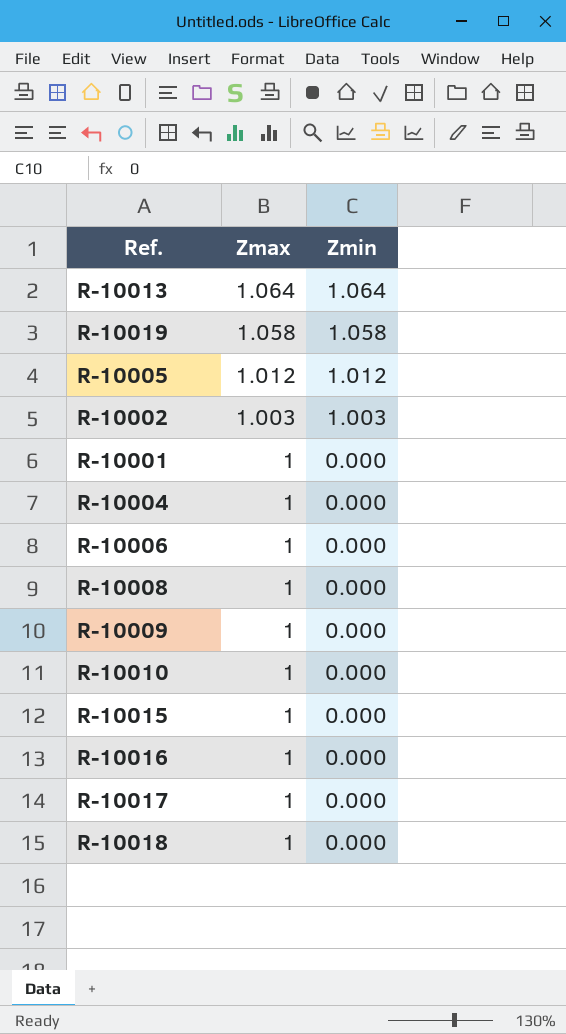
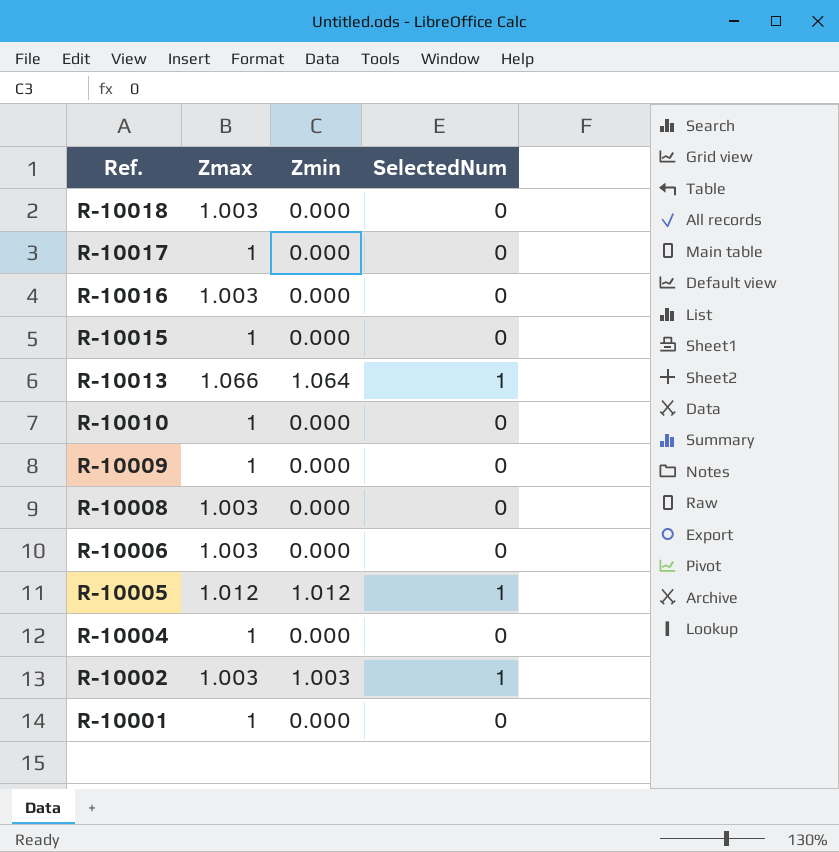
row order: Zmax descending -> Ref. descending
column SelectedNum | position: none -> 4
row R-10019: 1.058 | 1.058 -> none
R-10018 | Zmax: 1 -> 1.003
R-10016 | Zmax: 1 -> 1.003
R-10013 | Zmax: 1.064 -> 1.066
R-10008 | Zmax: 1 -> 1.003
R-10006 | Zmax: 1 -> 1.003

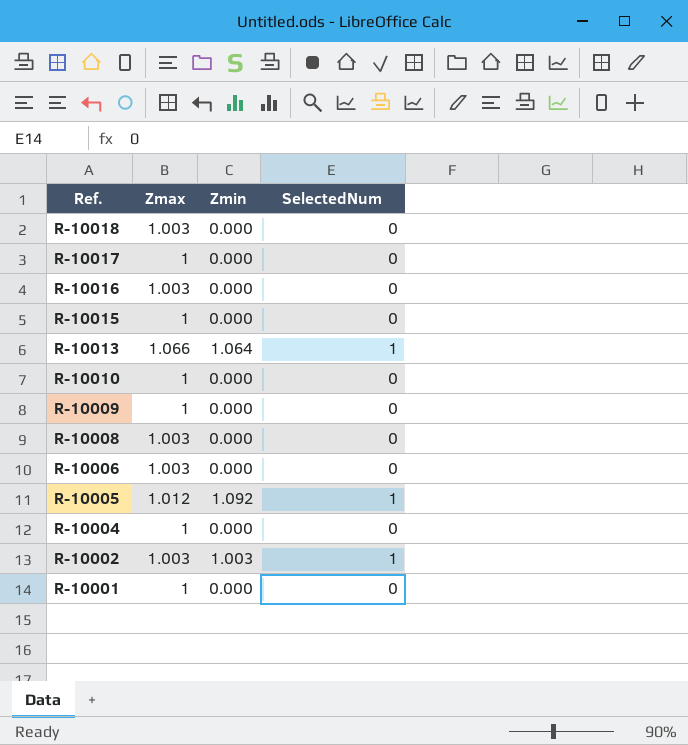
R-10005 | Zmin: 1.012 -> 1.092

